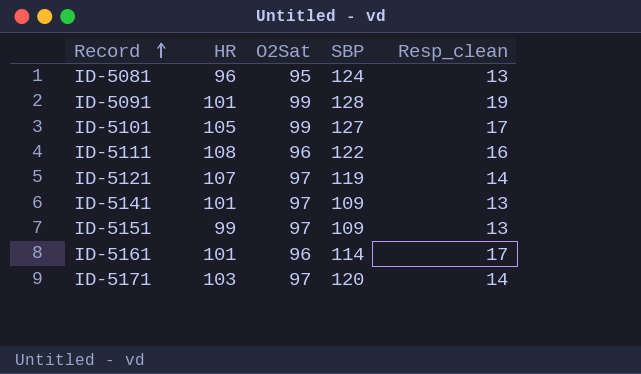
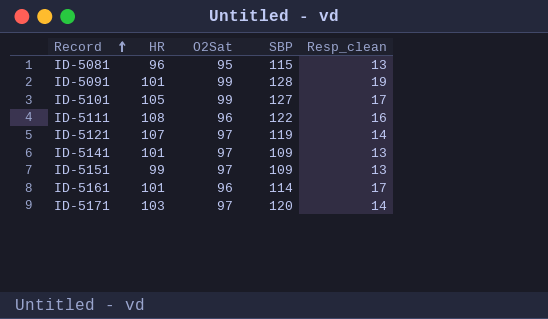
ID-5081 | SBP: 124 -> 115

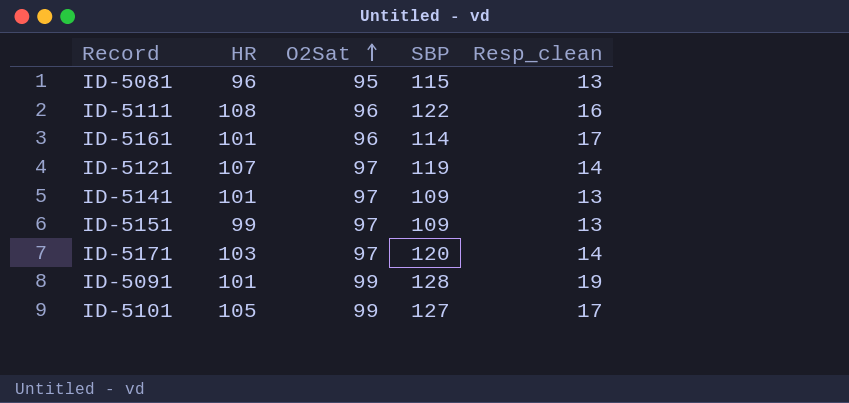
row order: Record ascending -> O2Sat ascending

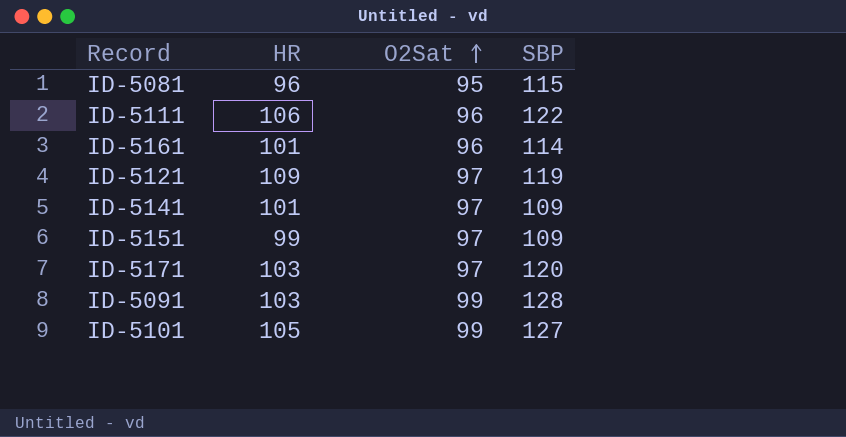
column Resp_clean | position: 5 -> none
ID-5111 | HR: 108 -> 106
ID-5121 | HR: 107 -> 109
ID-5091 | HR: 101 -> 103

